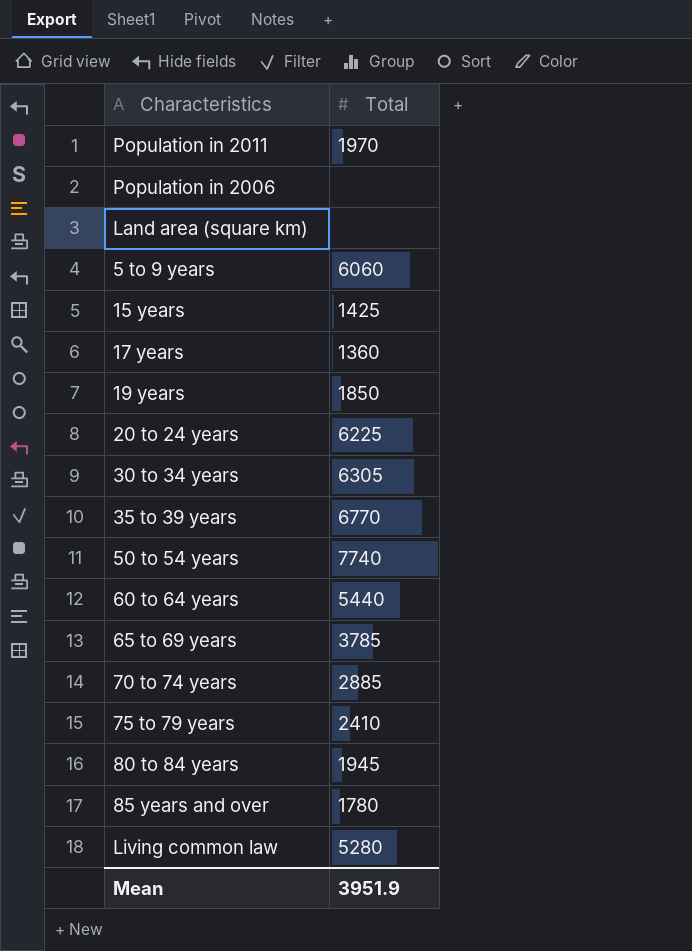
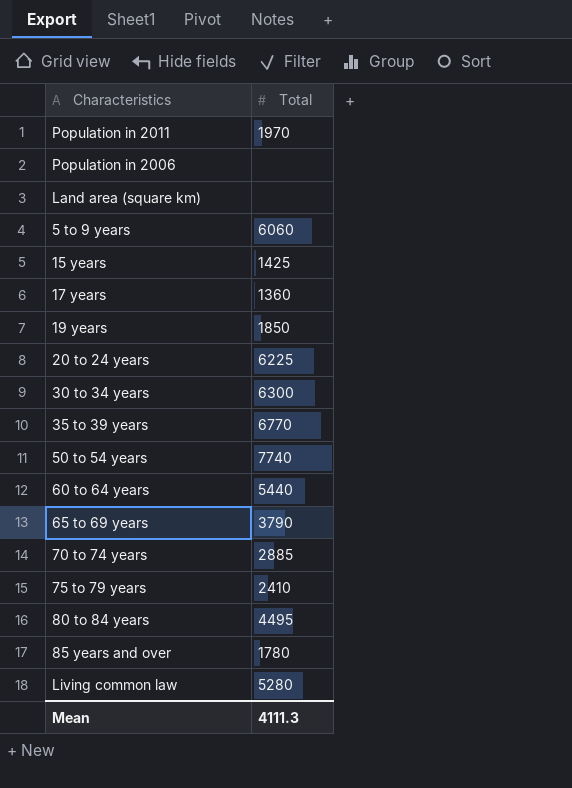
30 to 34 years | Total: 6305 -> 6300
65 to 69 years | Total: 3785 -> 3790
80 to 84 years | Total: 1945 -> 4495
Mean | Total: 3951.9 -> 4111.3

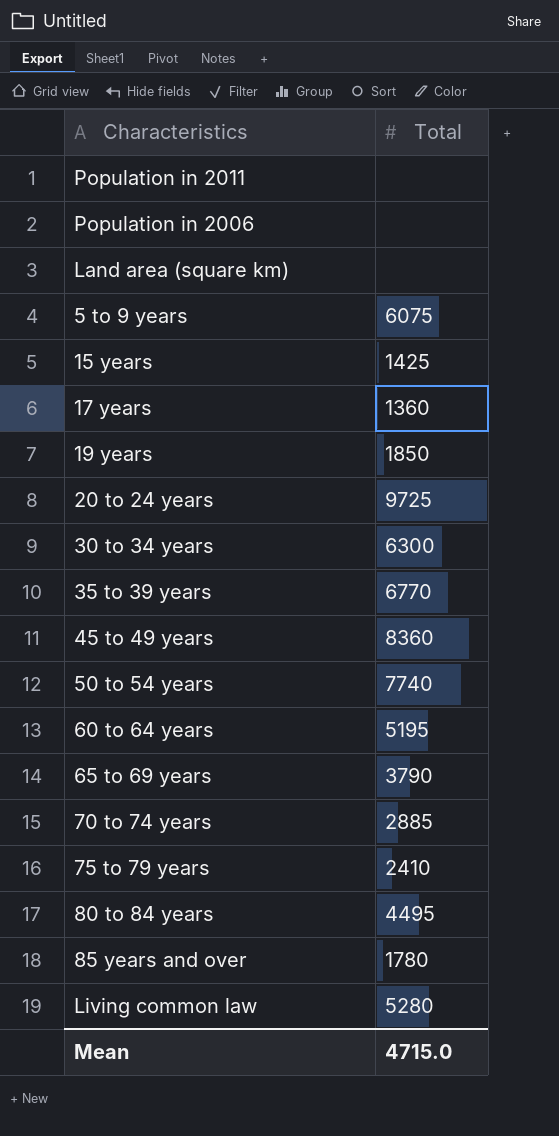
Population in 2011 | Total: 1970 -> none
5 to 9 years | Total: 6060 -> 6075
20 to 24 years | Total: 6225 -> 9725
row 45 to 49 years: none -> 8360
60 to 64 years | Total: 5440 -> 5195
Mean | Total: 4111.3 -> 4715.0

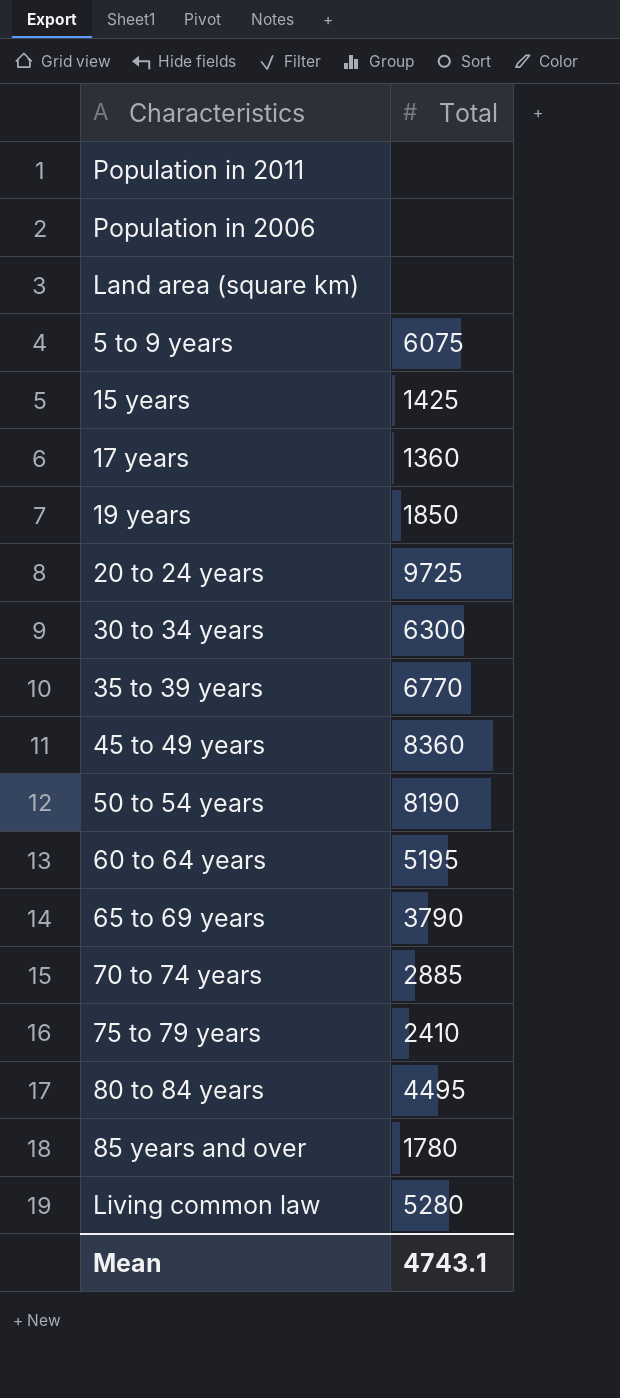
50 to 54 years | Total: 7740 -> 8190
Mean | Total: 4715.0 -> 4743.1

